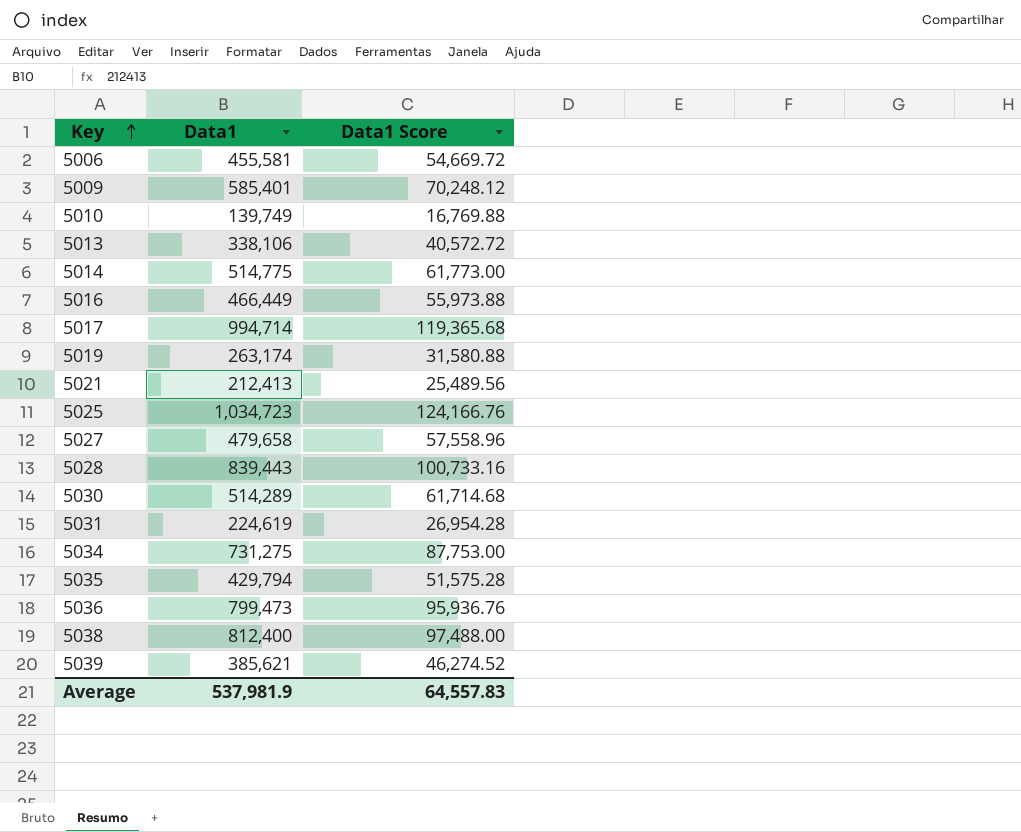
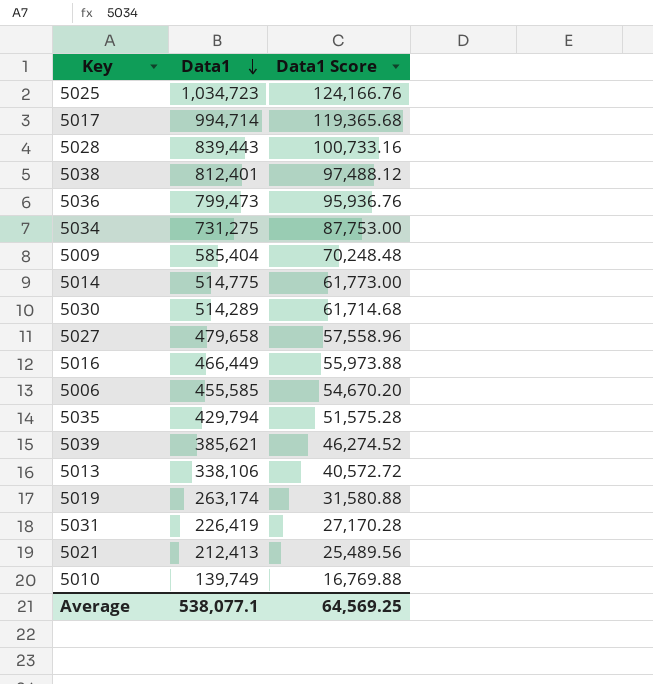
row order: Key ascending -> Data1 descending
5038 | Data1: 812,400 -> 812,401
5038 | Data1 Score: 97,488.00 -> 97,488.12
5009 | Data1: 585,401 -> 585,404
5009 | Data1 Score: 70,248.12 -> 70,248.48
5006 | Data1: 455,581 -> 455,585
5006 | Data1 Score: 54,669.72 -> 54,670.20
5031 | Data1: 224,619 -> 226,419
5031 | Data1 Score: 26,954.28 -> 27,170.28
Average | Data1: 537,981.9 -> 538,077.1
Average | Data1 Score: 64,557.83 -> 64,569.25

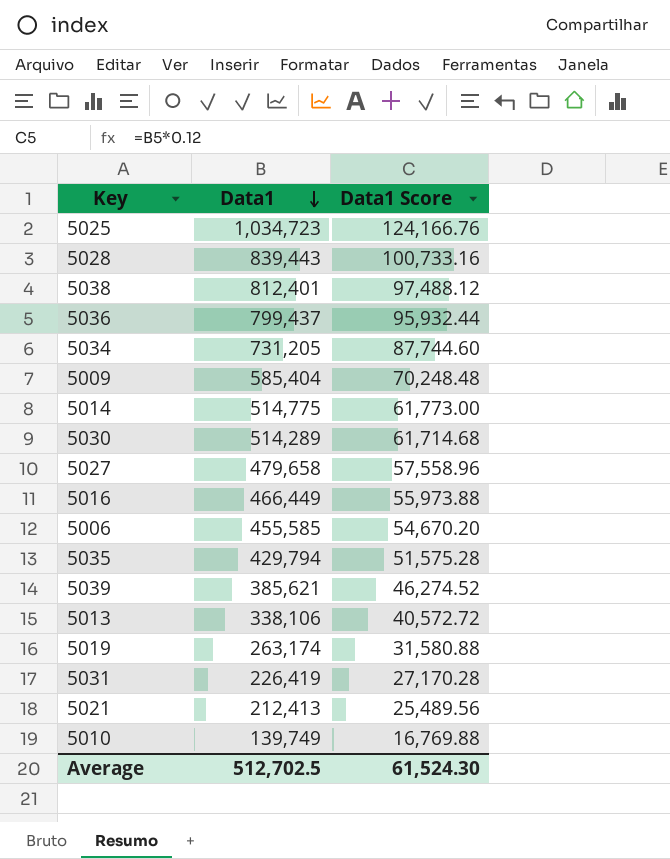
row 5017: 994,714 | 119,365.68 -> none
5036 | Data1: 799,473 -> 799,437
5036 | Data1 Score: 95,936.76 -> 95,932.44
5034 | Data1: 731,275 -> 731,205
5034 | Data1 Score: 87,753.00 -> 87,744.60
Average | Data1: 538,077.1 -> 512,702.5
Average | Data1 Score: 64,569.25 -> 61,524.30

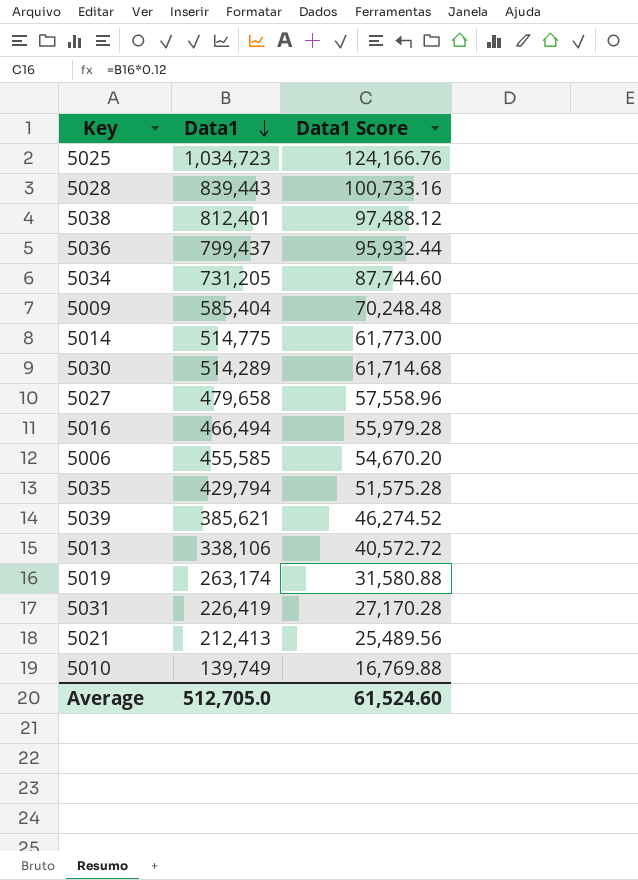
5016 | Data1: 466,449 -> 466,494
5016 | Data1 Score: 55,973.88 -> 55,979.28
Average | Data1: 512,702.5 -> 512,705.0
Average | Data1 Score: 61,524.30 -> 61,524.60

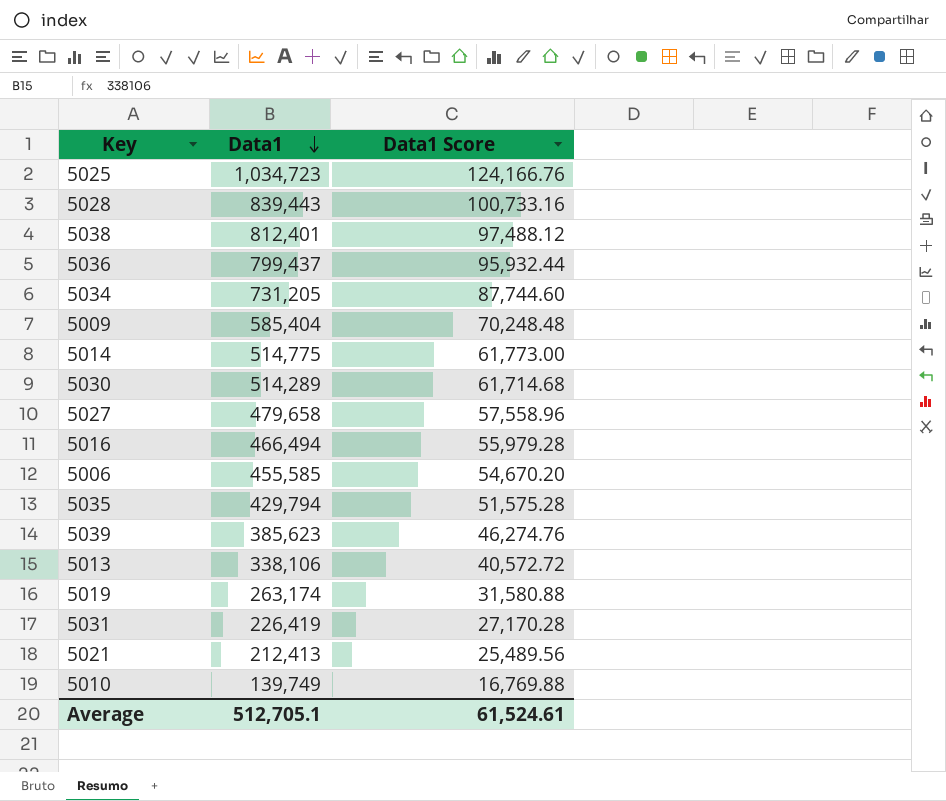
5039 | Data1: 385,621 -> 385,623
5039 | Data1 Score: 46,274.52 -> 46,274.76
Average | Data1: 512,705.0 -> 512,705.1
Average | Data1 Score: 61,524.60 -> 61,524.61

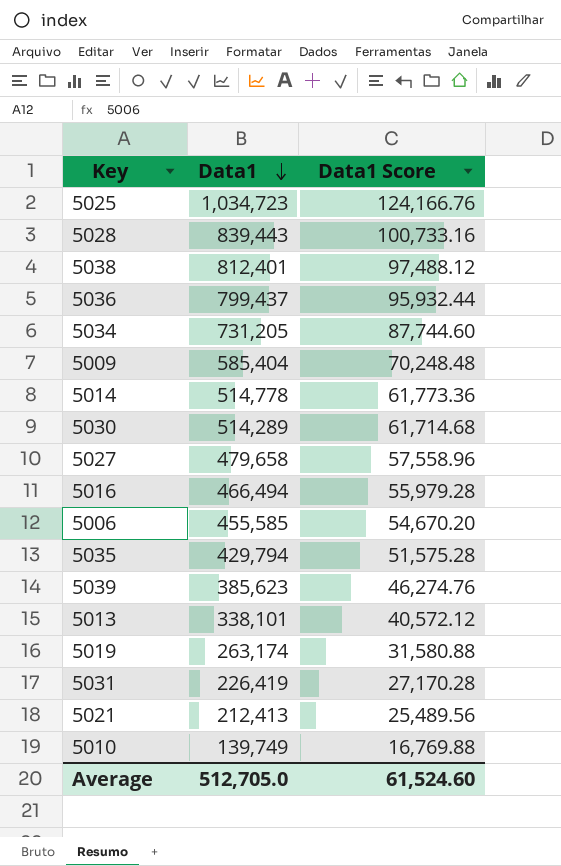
5014 | Data1: 514,775 -> 514,778
5014 | Data1 Score: 61,773.00 -> 61,773.36
5013 | Data1: 338,106 -> 338,101
5013 | Data1 Score: 40,572.72 -> 40,572.12
Average | Data1: 512,705.1 -> 512,705.0
Average | Data1 Score: 61,524.61 -> 61,524.60

